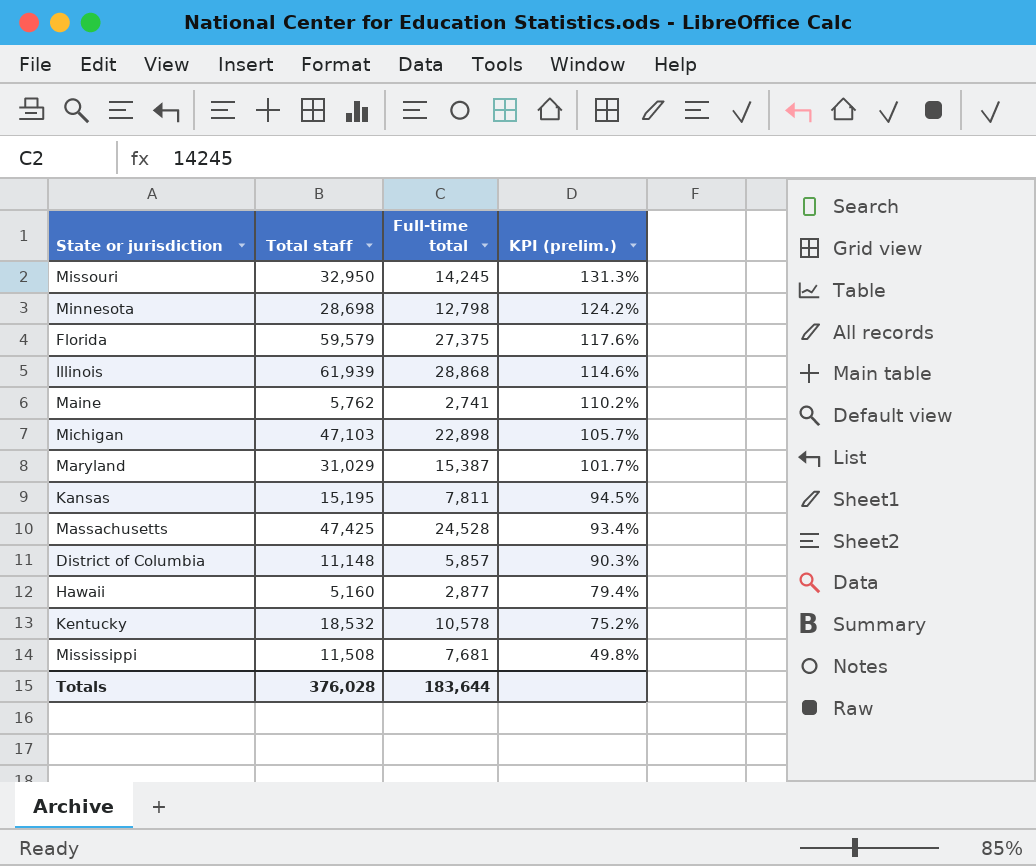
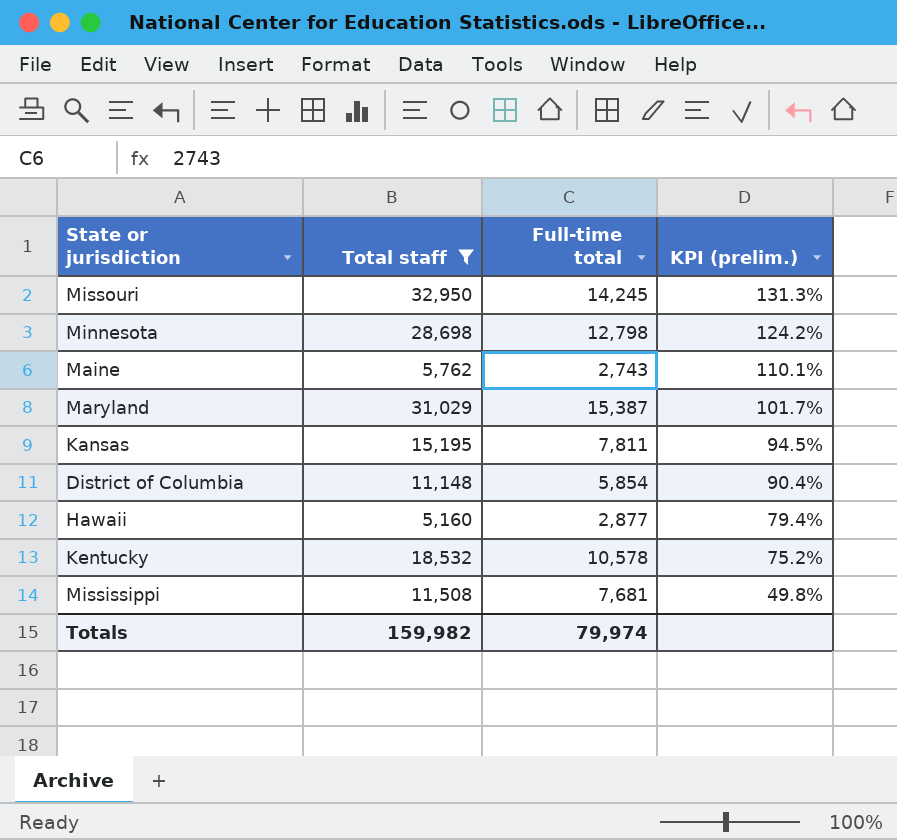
filter: none -> Total staff <= 32,950
Maine | Full-time total: 2,741 -> 2,743
Maine | KPI (prelim.): 110.2% -> 110.1%
District of Columbia | Full-time total: 5,857 -> 5,854
District of Columbia | KPI (prelim.): 90.3% -> 90.4%
Totals | Total staff: 376,028 -> 159,982
Totals | Full-time total: 183,644 -> 79,974

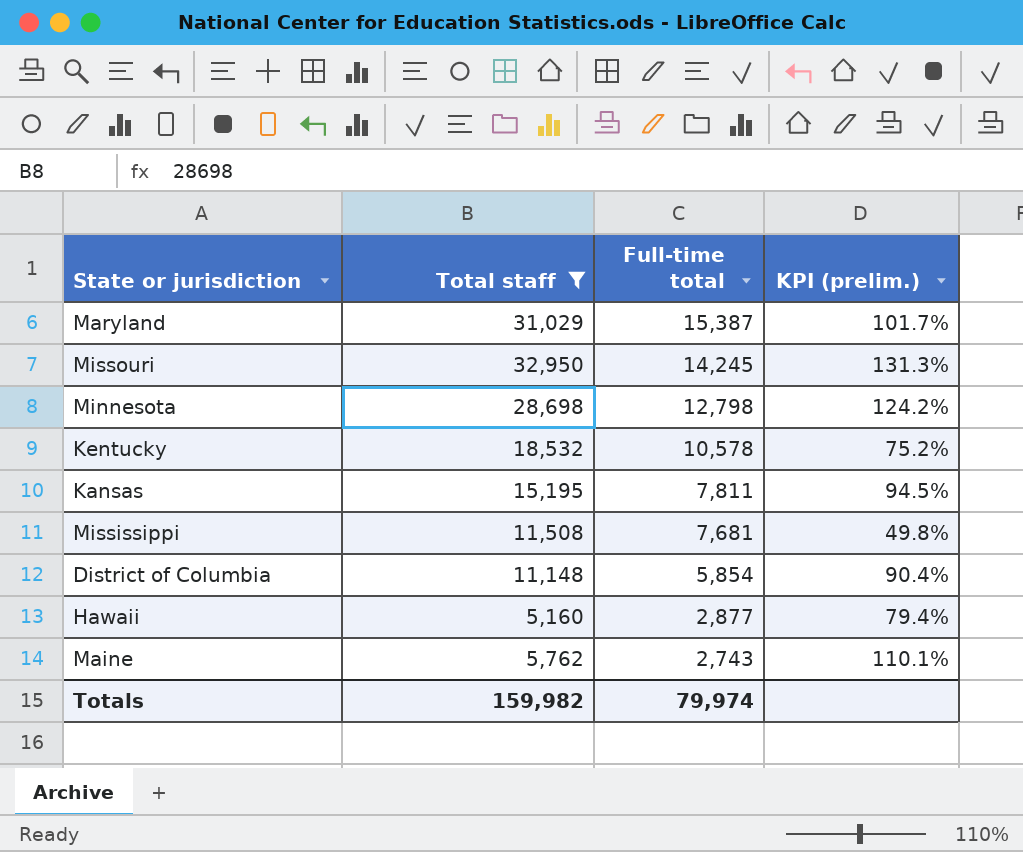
row order: KPI (prelim.) descending -> Full-time total descending

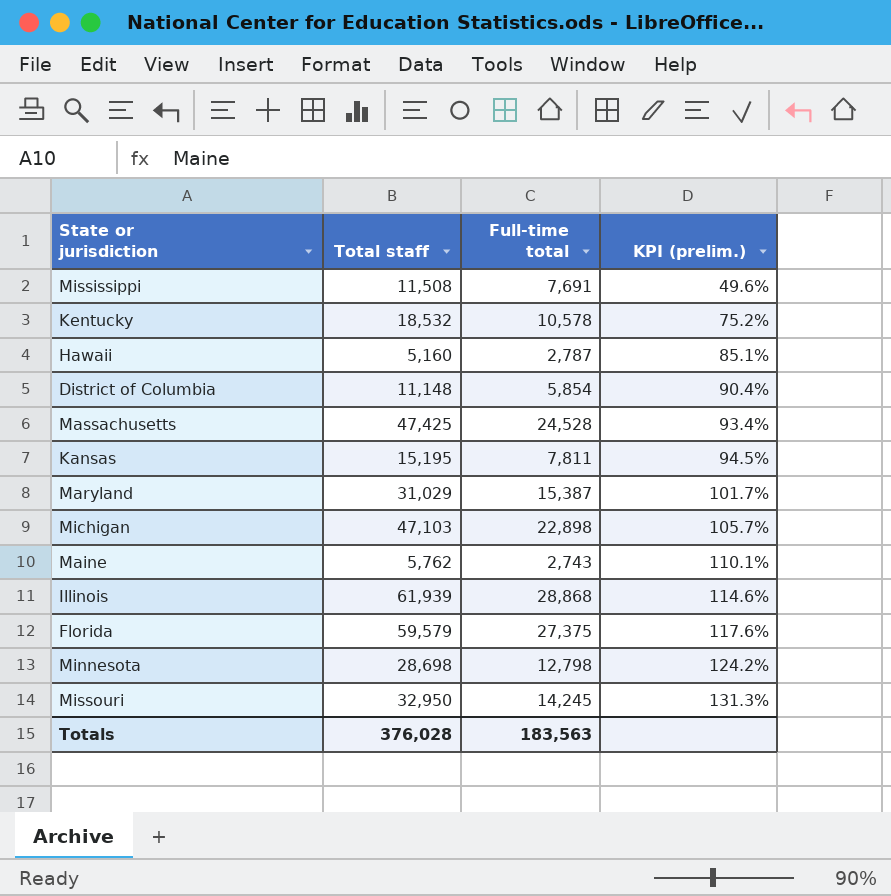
filter: Total staff <= 32,950 -> none
row order: Full-time total descending -> KPI (prelim.) ascending
Mississippi | Full-time total: 7,681 -> 7,691
Mississippi | KPI (prelim.): 49.8% -> 49.6%
Hawaii | Full-time total: 2,877 -> 2,787
Hawaii | KPI (prelim.): 79.4% -> 85.1%
Totals | Total staff: 159,982 -> 376,028
Totals | Full-time total: 79,974 -> 183,563

